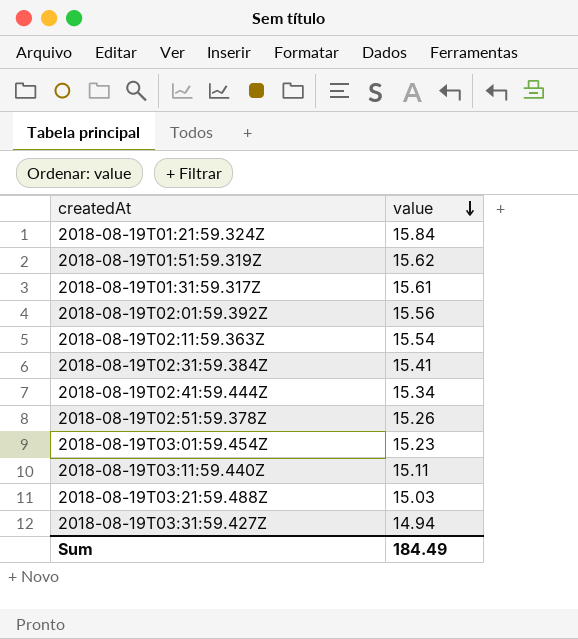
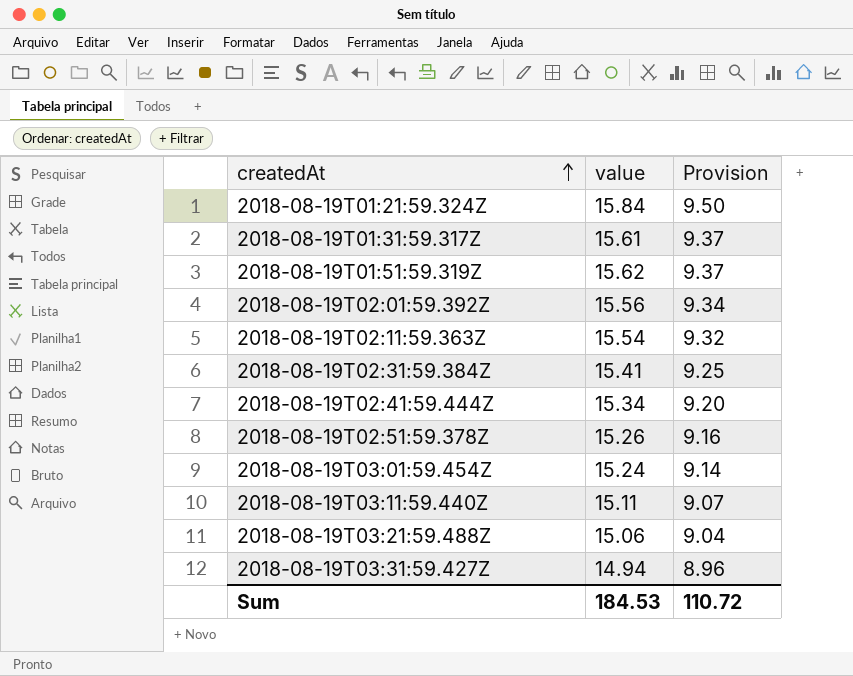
row order: value descending -> createdAt ascending
column Provision | formula: none -> [value] * 0.6
2018-08-19T03:01:59.454Z | value: 15.23 -> 15.24
2018-08-19T03:21:59.488Z | value: 15.03 -> 15.06
Sum | value: 184.49 -> 184.53

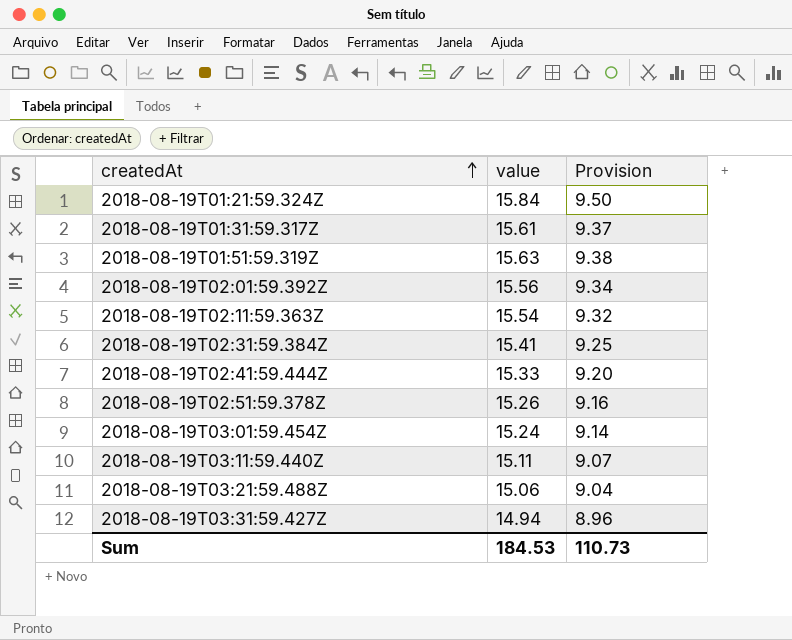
2018-08-19T01:51:59.319Z | value: 15.62 -> 15.63
2018-08-19T01:51:59.319Z | Provision: 9.37 -> 9.38
2018-08-19T02:41:59.444Z | value: 15.34 -> 15.33
Sum | Provision: 110.72 -> 110.73

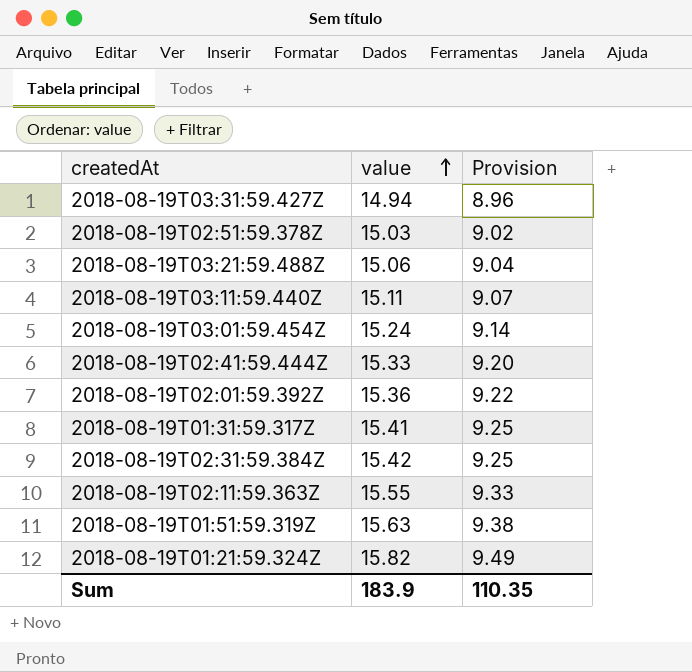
row order: createdAt ascending -> value ascending
2018-08-19T02:51:59.378Z | value: 15.26 -> 15.03
2018-08-19T02:51:59.378Z | Provision: 9.16 -> 9.02
2018-08-19T02:01:59.392Z | value: 15.56 -> 15.36
2018-08-19T02:01:59.392Z | Provision: 9.34 -> 9.22
2018-08-19T01:31:59.317Z | value: 15.61 -> 15.41
2018-08-19T01:31:59.317Z | Provision: 9.37 -> 9.25
2018-08-19T02:31:59.384Z | value: 15.41 -> 15.42
2018-08-19T02:11:59.363Z | value: 15.54 -> 15.55
2018-08-19T02:11:59.363Z | Provision: 9.32 -> 9.33
2018-08-19T01:21:59.324Z | value: 15.84 -> 15.82
2018-08-19T01:21:59.324Z | Provision: 9.50 -> 9.49
Sum | value: 184.53 -> 183.9
Sum | Provision: 110.73 -> 110.35

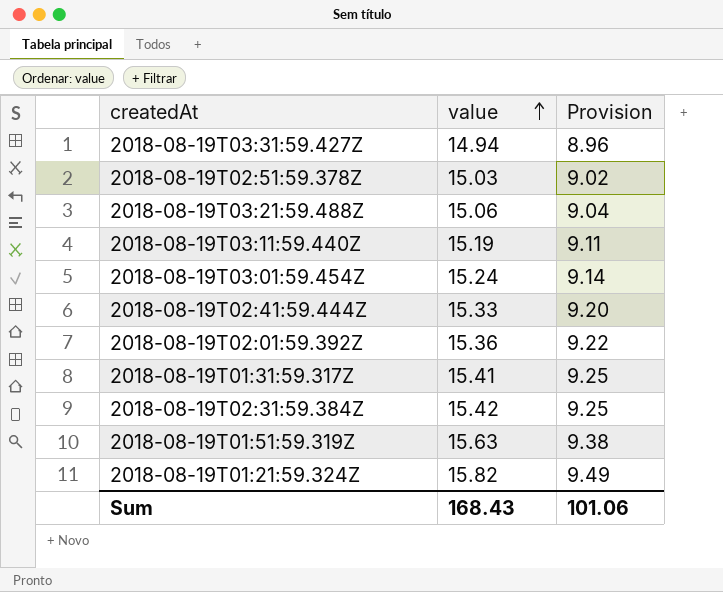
row 2018-08-19T02:11:59.363Z: 15.55 | 9.33 -> none
2018-08-19T03:11:59.440Z | value: 15.11 -> 15.19
2018-08-19T03:11:59.440Z | Provision: 9.07 -> 9.11
Sum | value: 183.9 -> 168.43
Sum | Provision: 110.35 -> 101.06

